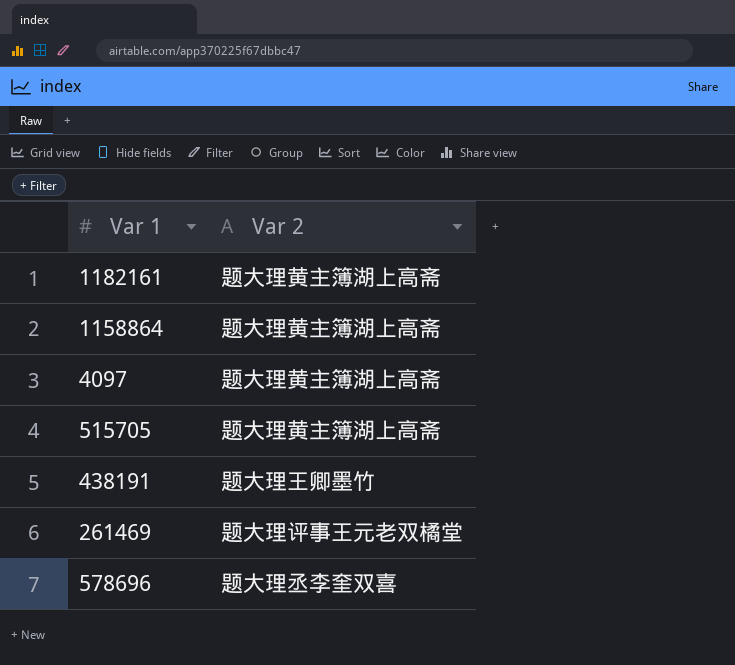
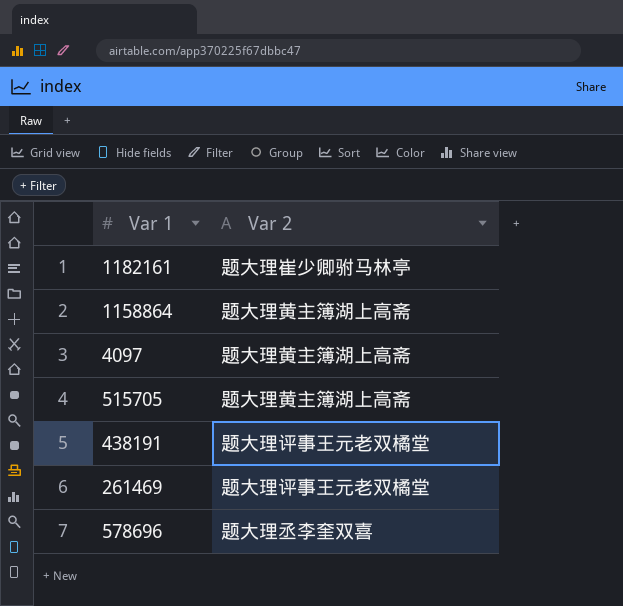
1182161 | Var 2: 题大理黄主簿湖上高斋 -> 题大理崔少卿驸马林亭
438191 | Var 2: 题大理王卿墨竹 -> 题大理评事王元老双橘堂

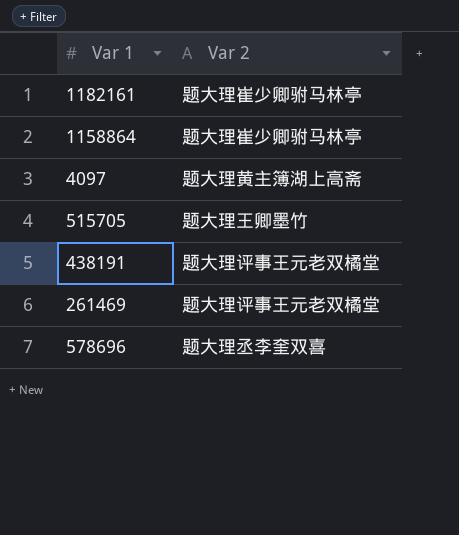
1158864 | Var 2: 题大理黄主簿湖上高斋 -> 题大理崔少卿驸马林亭
515705 | Var 2: 题大理黄主簿湖上高斋 -> 题大理王卿墨竹

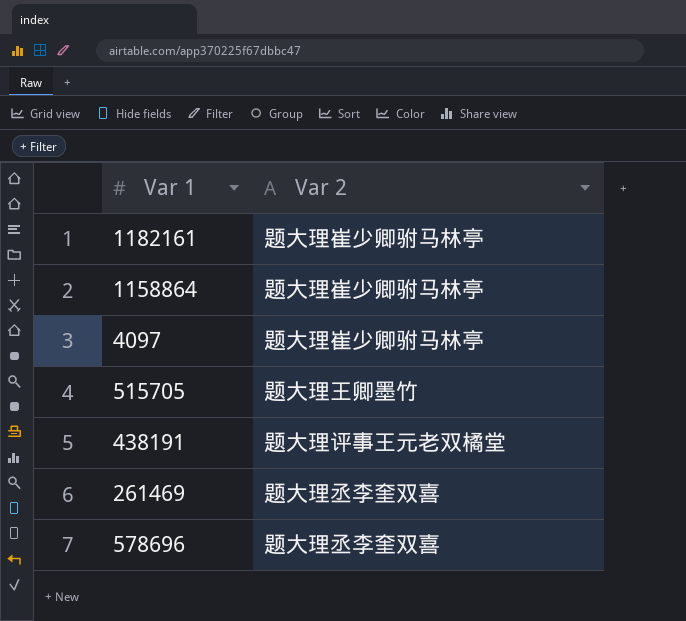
4097 | Var 2: 题大理黄主簿湖上高斋 -> 题大理崔少卿驸马林亭
261469 | Var 2: 题大理评事王元老双橘堂 -> 题大理丞李奎双喜

